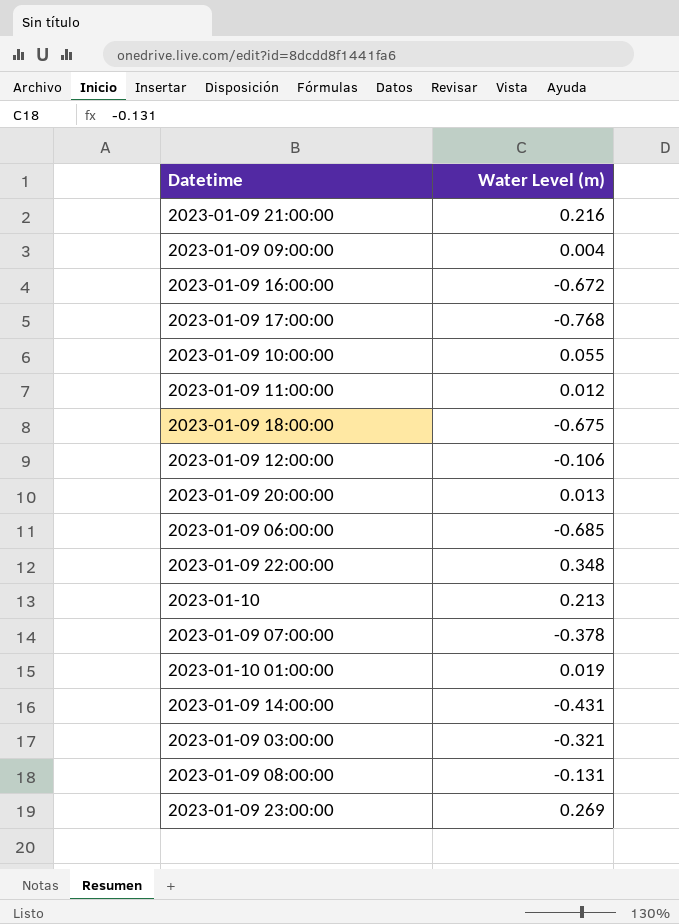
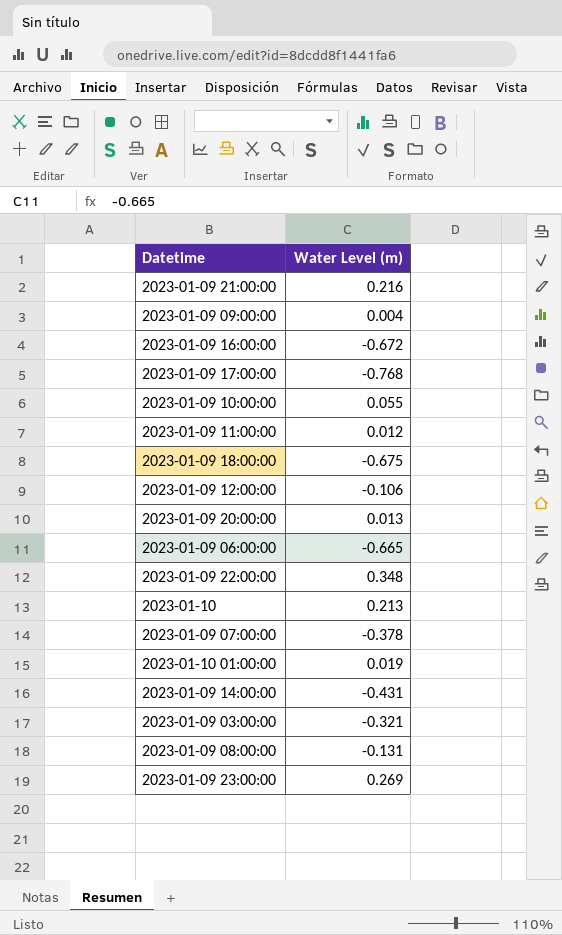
2023-01-09 06:00:00 | Water Level (m): -0.685 -> -0.665

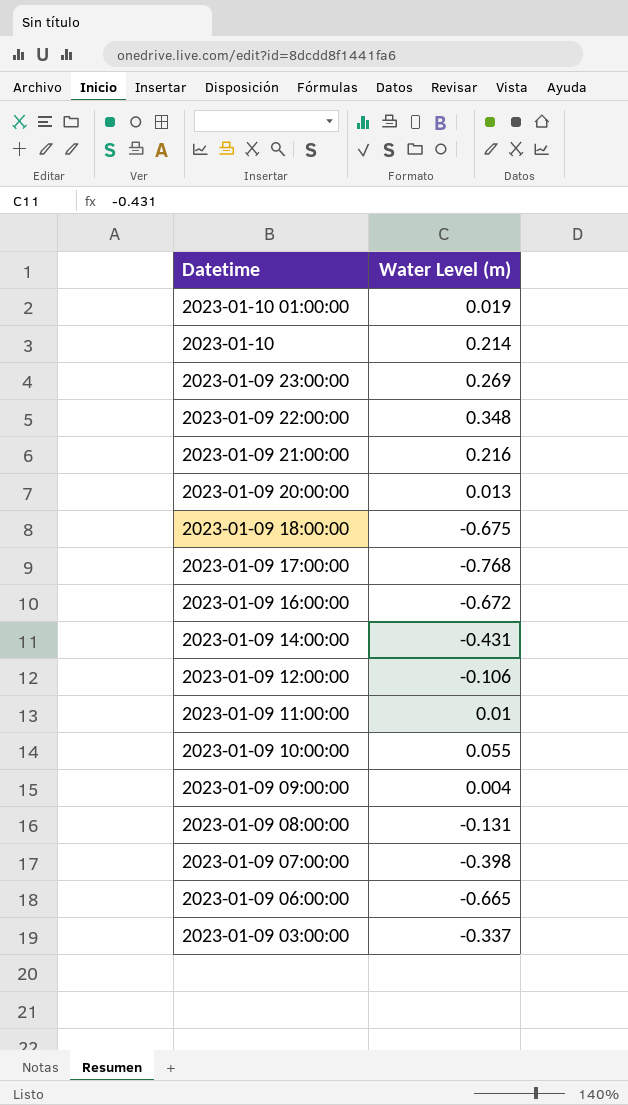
row order: none -> Datetime descending
2023-01-10 | Water Level (m): 0.213 -> 0.214
2023-01-09 11:00:00 | Water Level (m): 0.012 -> 0.01
2023-01-09 07:00:00 | Water Level (m): -0.378 -> -0.398
2023-01-09 03:00:00 | Water Level (m): -0.321 -> -0.337

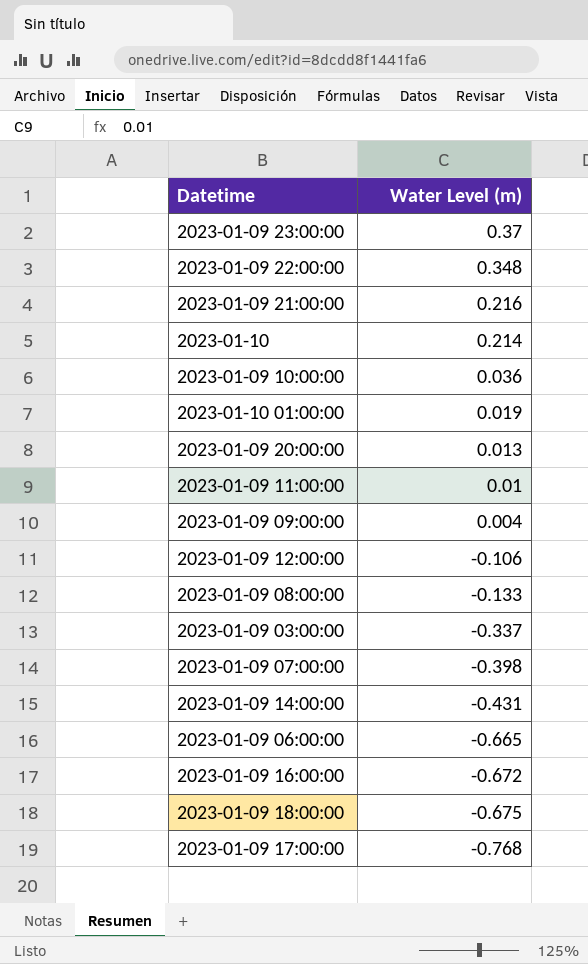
row order: Datetime descending -> Water Level (m) descending
2023-01-09 23:00:00 | Water Level (m): 0.269 -> 0.37
2023-01-09 10:00:00 | Water Level (m): 0.055 -> 0.036
2023-01-09 08:00:00 | Water Level (m): -0.131 -> -0.133

